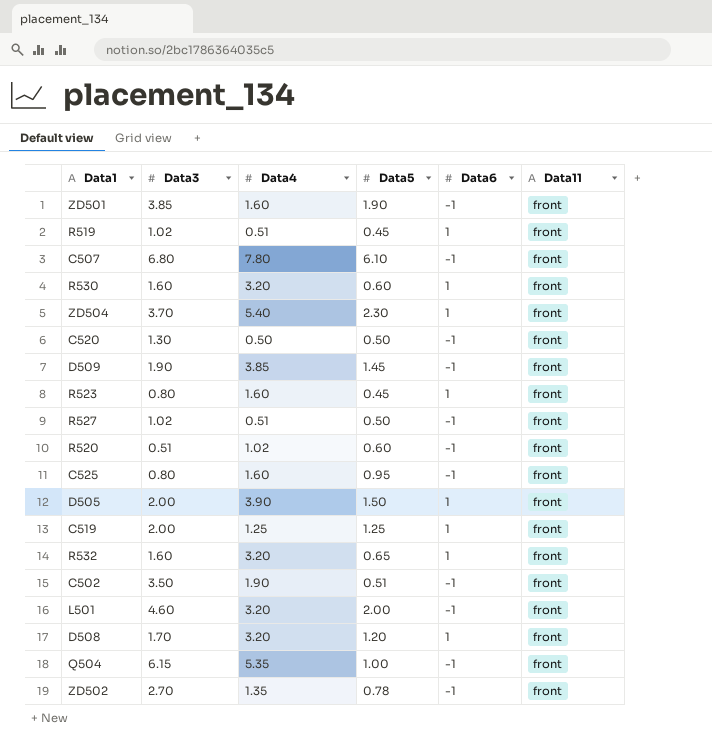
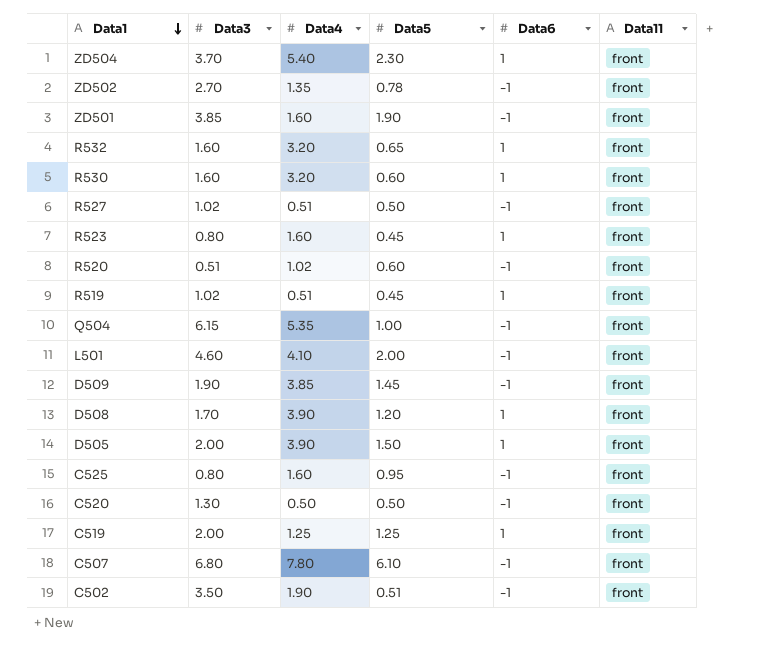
row order: none -> Data1 descending
L501 | Data4: 3.20 -> 4.10
D508 | Data4: 3.20 -> 3.90

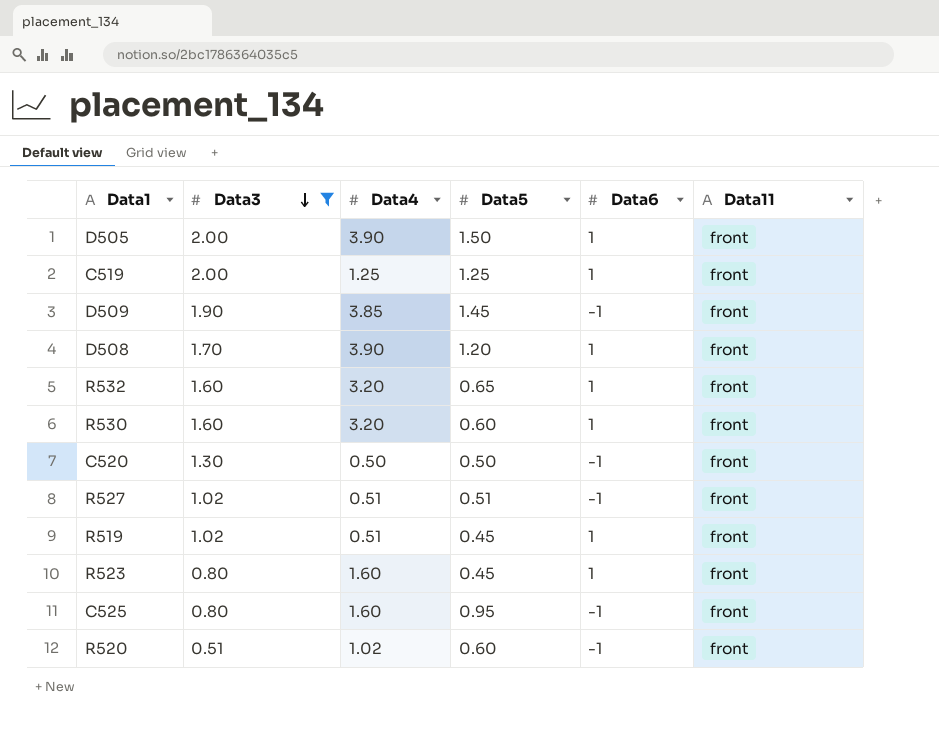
filter: none -> Data3 <= 2.00
row order: Data1 descending -> Data3 descending
R527 | Data5: 0.50 -> 0.51

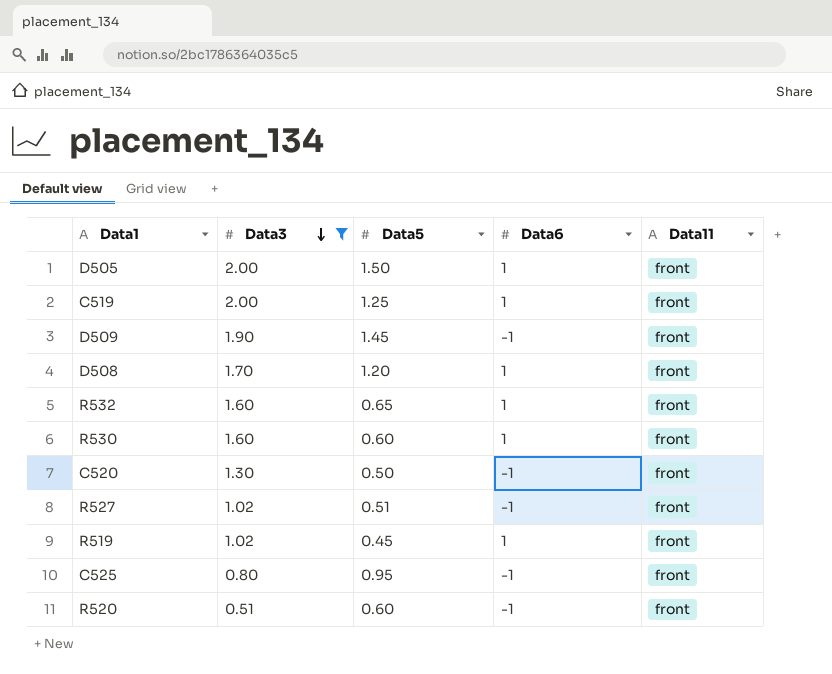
column Data4 | position: 3 -> none
row R523: 0.80 | 1.60 | 0.45 | 1 | front -> none

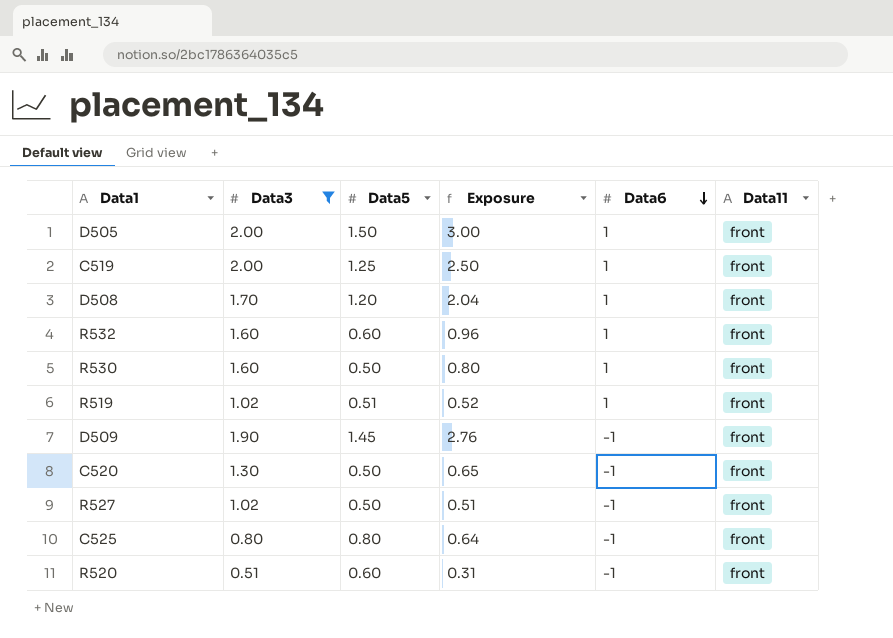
row order: Data3 descending -> Data6 descending
column Exposure | formula: none -> [Data3] * [Data5]
R532 | Data5: 0.65 -> 0.60
R530 | Data5: 0.60 -> 0.50
R519 | Data5: 0.45 -> 0.51
R527 | Data5: 0.51 -> 0.50
C525 | Data5: 0.95 -> 0.80

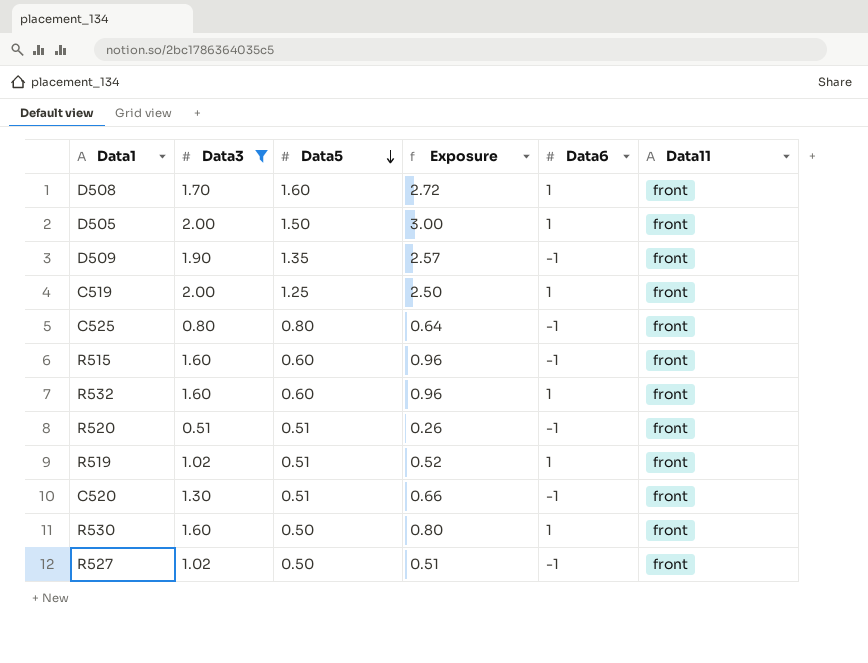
row order: Data6 descending -> Data5 descending
D508 | Data5: 1.20 -> 1.60
D508 | Exposure: 2.04 -> 2.72
D509 | Data5: 1.45 -> 1.35
D509 | Exposure: 2.76 -> 2.57
row R515: none -> 1.60 | 0.60 | 0.96 | -1 | front
R520 | Data5: 0.60 -> 0.51
R520 | Exposure: 0.31 -> 0.26
C520 | Data5: 0.50 -> 0.51
C520 | Exposure: 0.65 -> 0.66

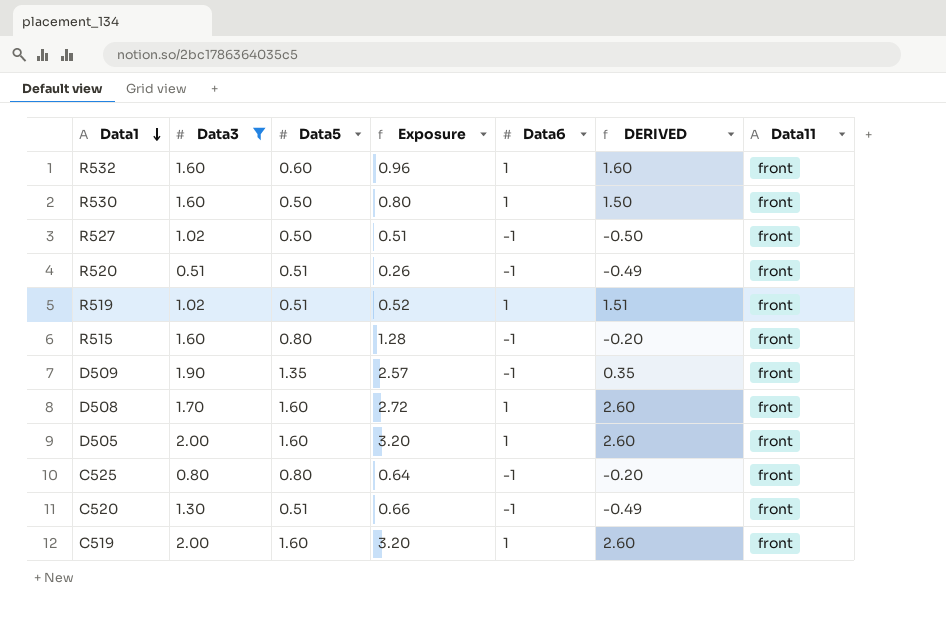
row order: Data5 descending -> Data1 descending
column DERIVED | formula: none -> [Data5] + [Data6]
R515 | Data5: 0.60 -> 0.80
R515 | Exposure: 0.96 -> 1.28
D505 | Data5: 1.50 -> 1.60
D505 | Exposure: 3.00 -> 3.20
C519 | Data5: 1.25 -> 1.60
C519 | Exposure: 2.50 -> 3.20

